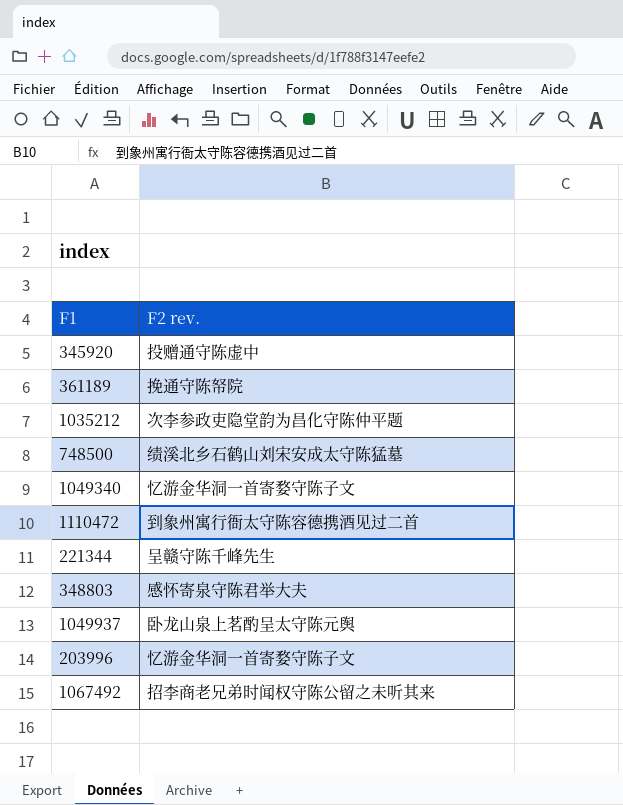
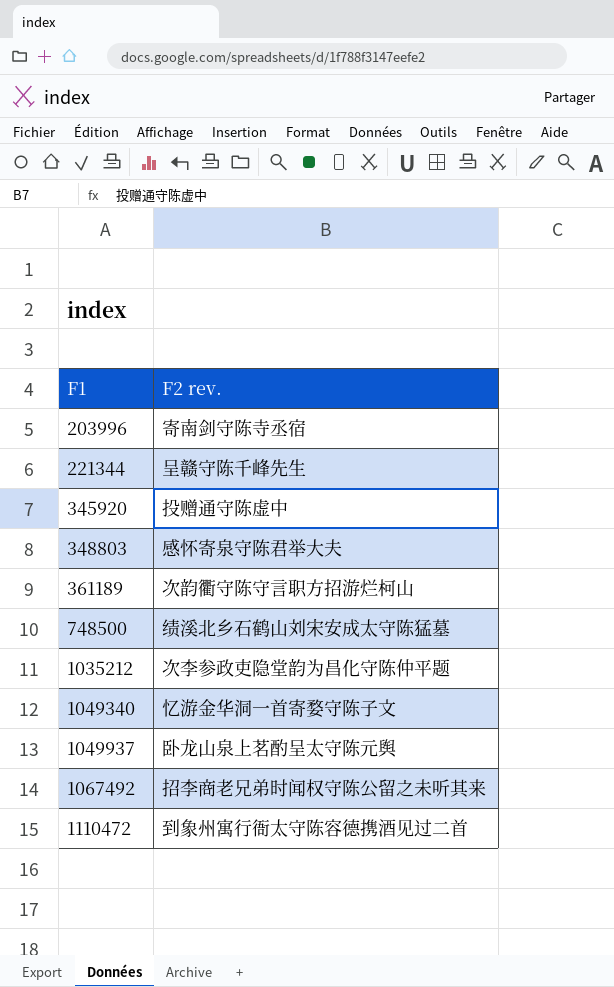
row order: none -> F1 ascending
203996 | F2 rev.: 忆游金华洞一首寄婺守陈子文 -> 寄南剑守陈寺丞宿
361189 | F2 rev.: 挽通守陈帑院 -> 次韵衢守陈守言职方招游烂柯山

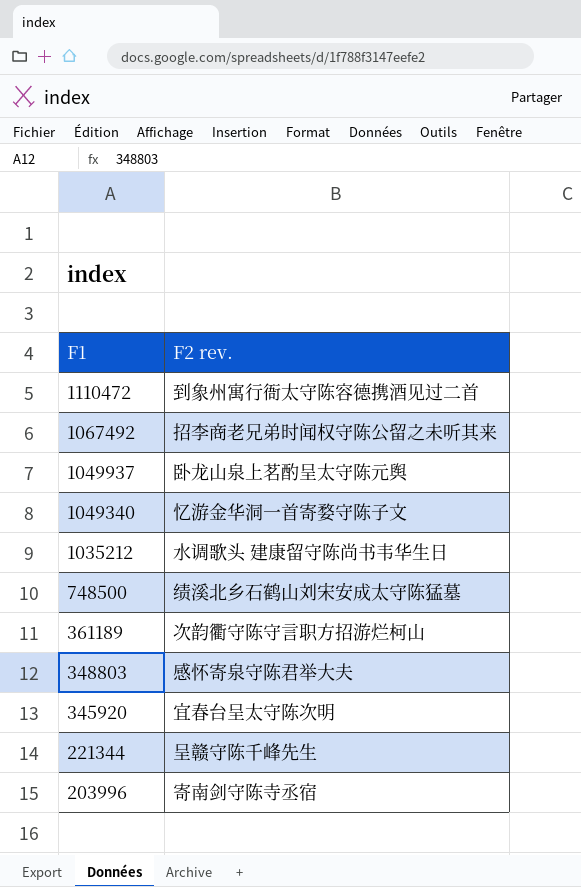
row order: F1 ascending -> F1 descending
1035212 | F2 rev.: 次李参政吏隐堂韵为昌化守陈仲平题 -> 水调歌头 建康留守陈尚书韦华生日
345920 | F2 rev.: 投赠通守陈虚中 -> 宜春台呈太守陈次明

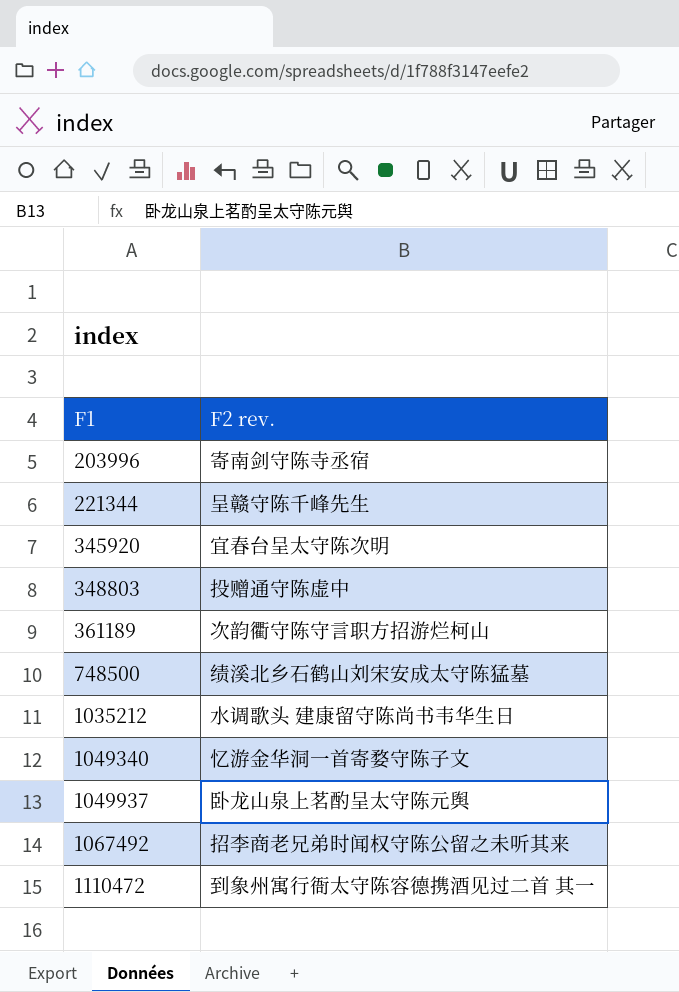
row order: F1 descending -> F1 ascending
348803 | F2 rev.: 感怀寄泉守陈君举大夫 -> 投赠通守陈虚中
1110472 | F2 rev.: 到象州寓行衙太守陈容德携酒见过二首 -> 到象州寓行衙太守陈容德携酒见过二首 其一

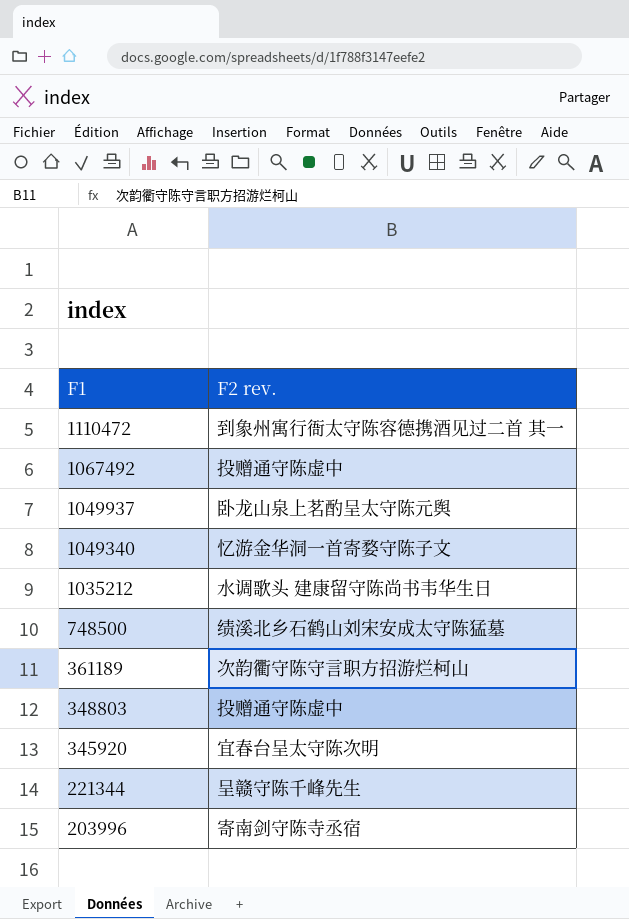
row order: F1 ascending -> F1 descending
1067492 | F2 rev.: 招李商老兄弟时闻权守陈公留之未听其来 -> 投赠通守陈虚中

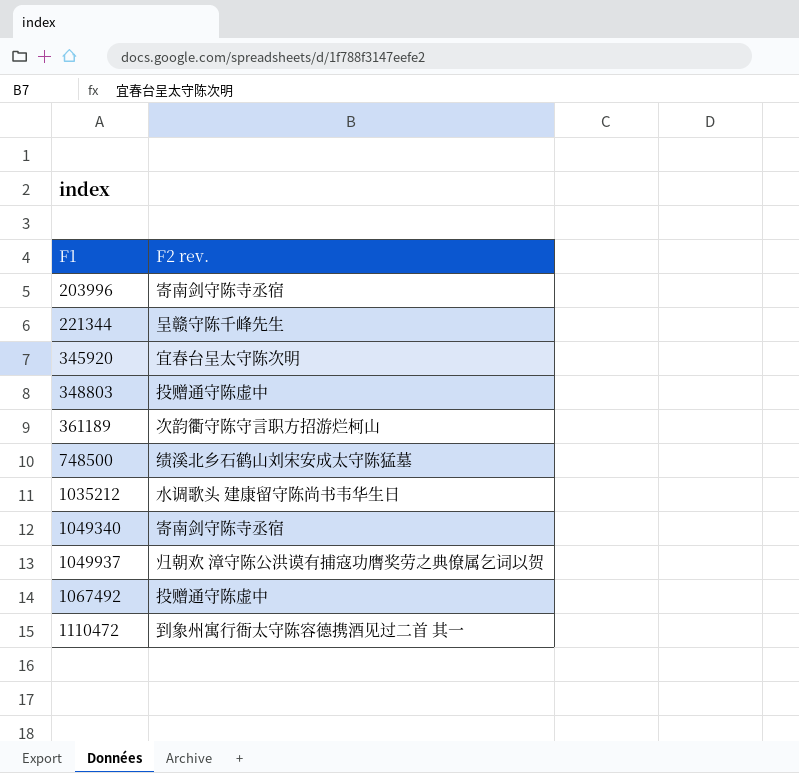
row order: F1 descending -> F1 ascending
1049340 | F2 rev.: 忆游金华洞一首寄婺守陈子文 -> 寄南剑守陈寺丞宿
1049937 | F2 rev.: 卧龙山泉上茗酌呈太守陈元舆 -> 归朝欢 漳守陈公洪谟有捕寇功膺奖劳之典僚属乞词以贺

